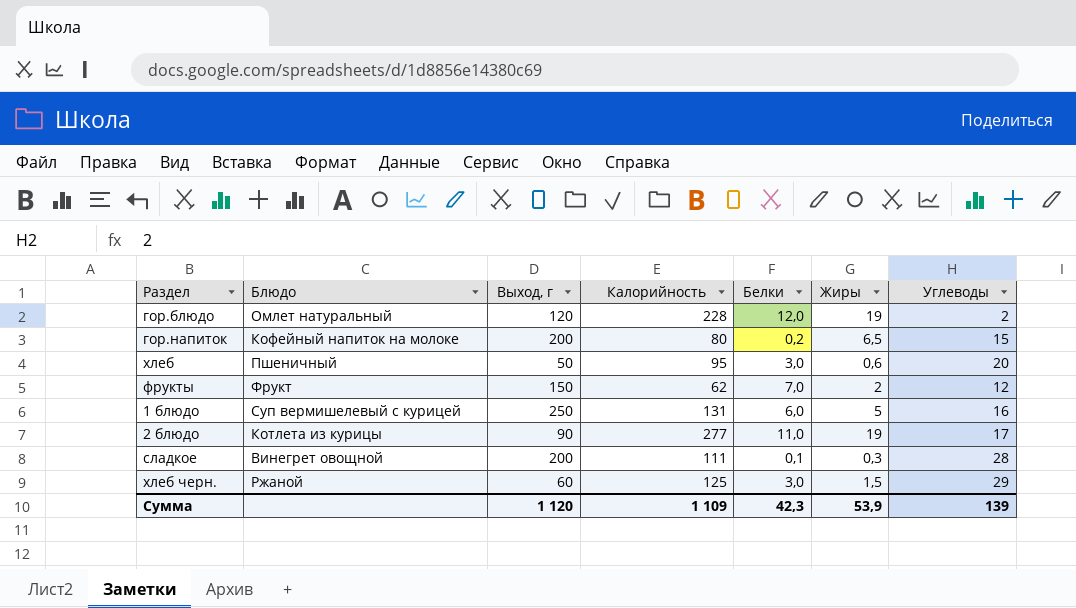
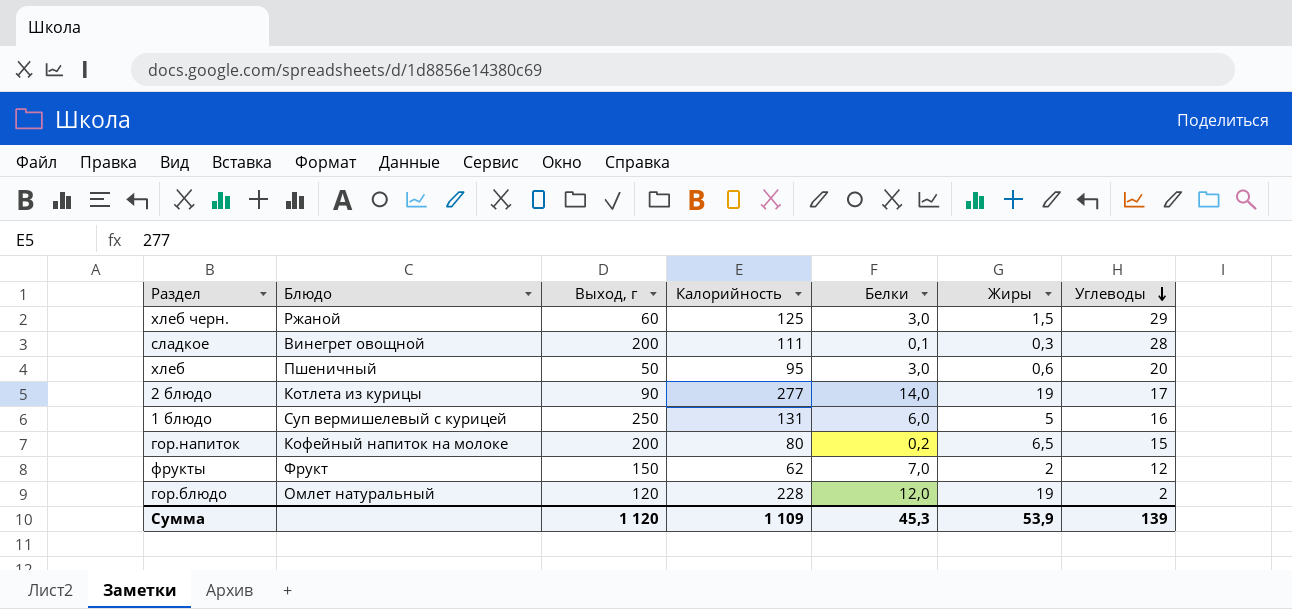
row order: none -> Углеводы descending
2 блюдо | Белки: 11,0 -> 14,0
Сумма | Белки: 42,3 -> 45,3

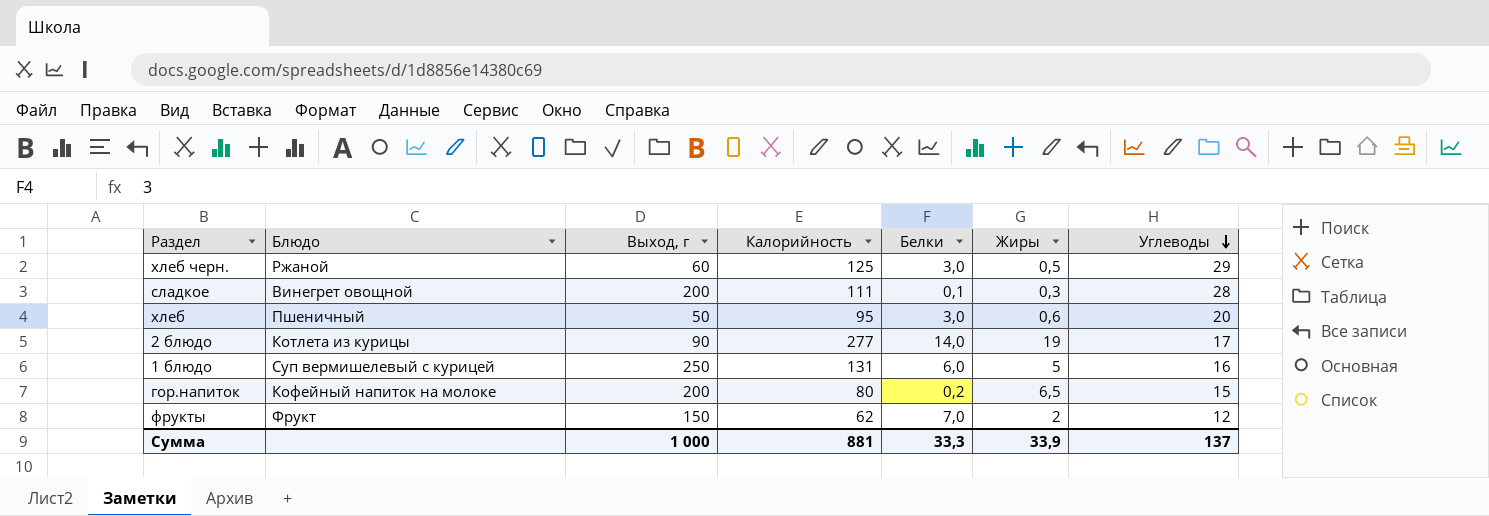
row гор.блюдо: Омлет натуральный | 120 | 228 | 12,0 | 19 | 2 -> none
хлеб черн. | Жиры: 1,5 -> 0,5
Сумма | Выход, г: 1 120 -> 1 000
Сумма | Калорийность: 1 109 -> 881
Сумма | Белки: 45,3 -> 33,3
Сумма | Жиры: 53,9 -> 33,9
Сумма | Углеводы: 139 -> 137

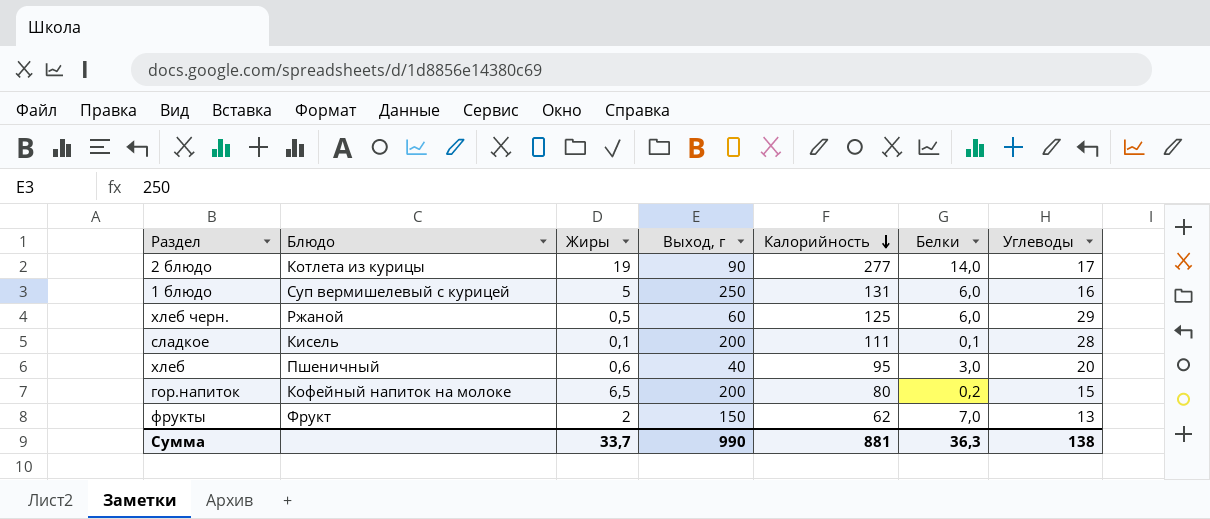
row order: Углеводы descending -> Калорийность descending
column Жиры | position: 6 -> 3
хлеб черн. | Белки: 3,0 -> 6,0
сладкое | Блюдо: Винегрет овощной -> Кисель
сладкое | Жиры: 0,3 -> 0,1
хлеб | Выход, г: 50 -> 40
фрукты | Углеводы: 12 -> 13
Сумма | Жиры: 33,9 -> 33,7
Сумма | Выход, г: 1 000 -> 990
Сумма | Белки: 33,3 -> 36,3
Сумма | Углеводы: 137 -> 138

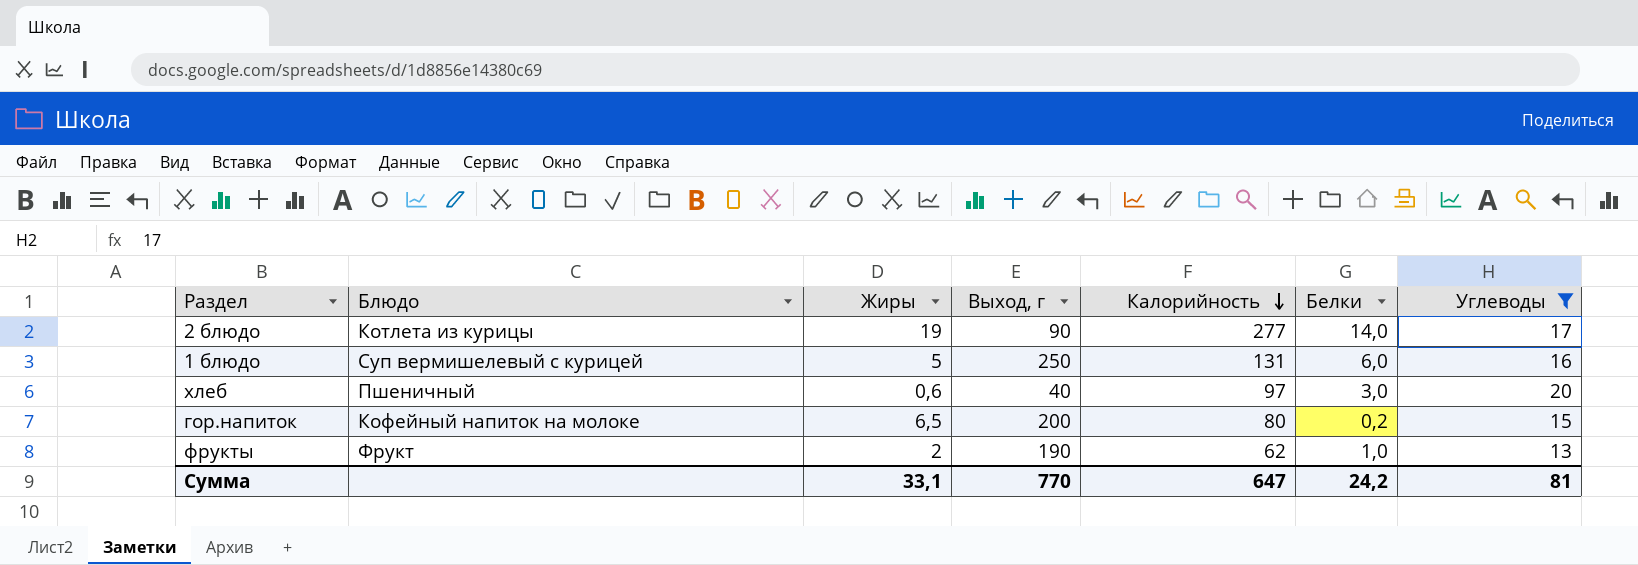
filter: none -> Углеводы <= 20
хлеб | Калорийность: 95 -> 97
фрукты | Выход, г: 150 -> 190
фрукты | Белки: 7,0 -> 1,0
Сумма | Жиры: 33,7 -> 33,1
Сумма | Выход, г: 990 -> 770
Сумма | Калорийность: 881 -> 647
Сумма | Белки: 36,3 -> 24,2
Сумма | Углеводы: 138 -> 81

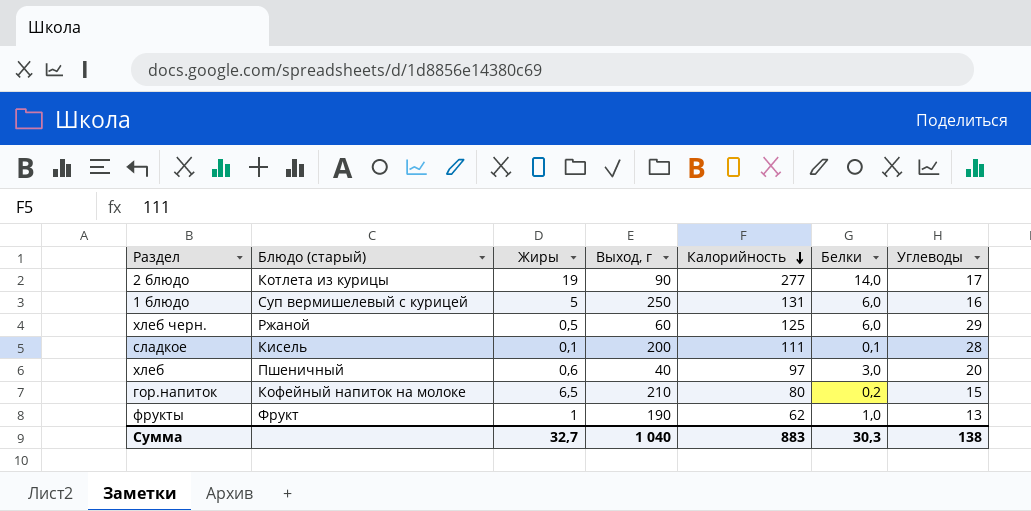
filter: Углеводы <= 20 -> none
column name: Блюдо -> Блюдо (старый)
гор.напиток | Выход, г: 200 -> 210
фрукты | Жиры: 2 -> 1
Сумма | Жиры: 33,1 -> 32,7
Сумма | Выход, г: 770 -> 1 040
Сумма | Калорийность: 647 -> 883
Сумма | Белки: 24,2 -> 30,3
Сумма | Углеводы: 81 -> 138

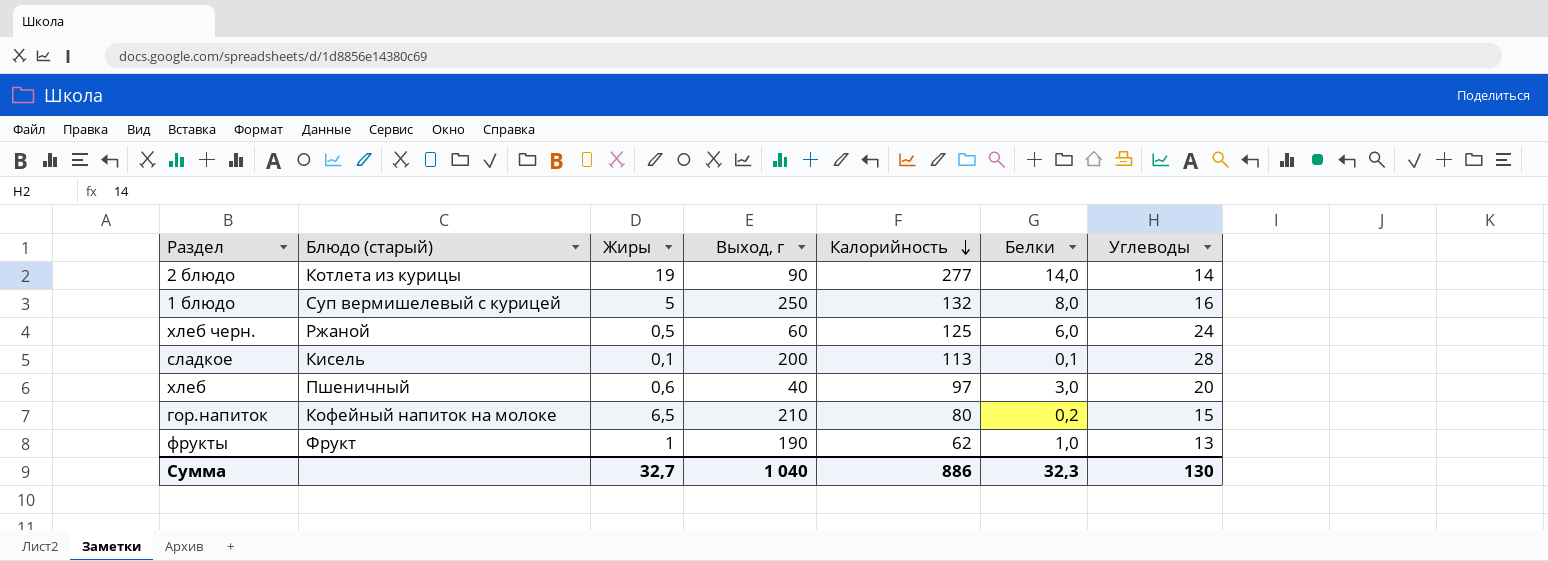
2 блюдо | Углеводы: 17 -> 14
1 блюдо | Калорийность: 131 -> 132
1 блюдо | Белки: 6,0 -> 8,0
хлеб черн. | Углеводы: 29 -> 24
сладкое | Калорийность: 111 -> 113
Сумма | Калорийность: 883 -> 886
Сумма | Белки: 30,3 -> 32,3
Сумма | Углеводы: 138 -> 130

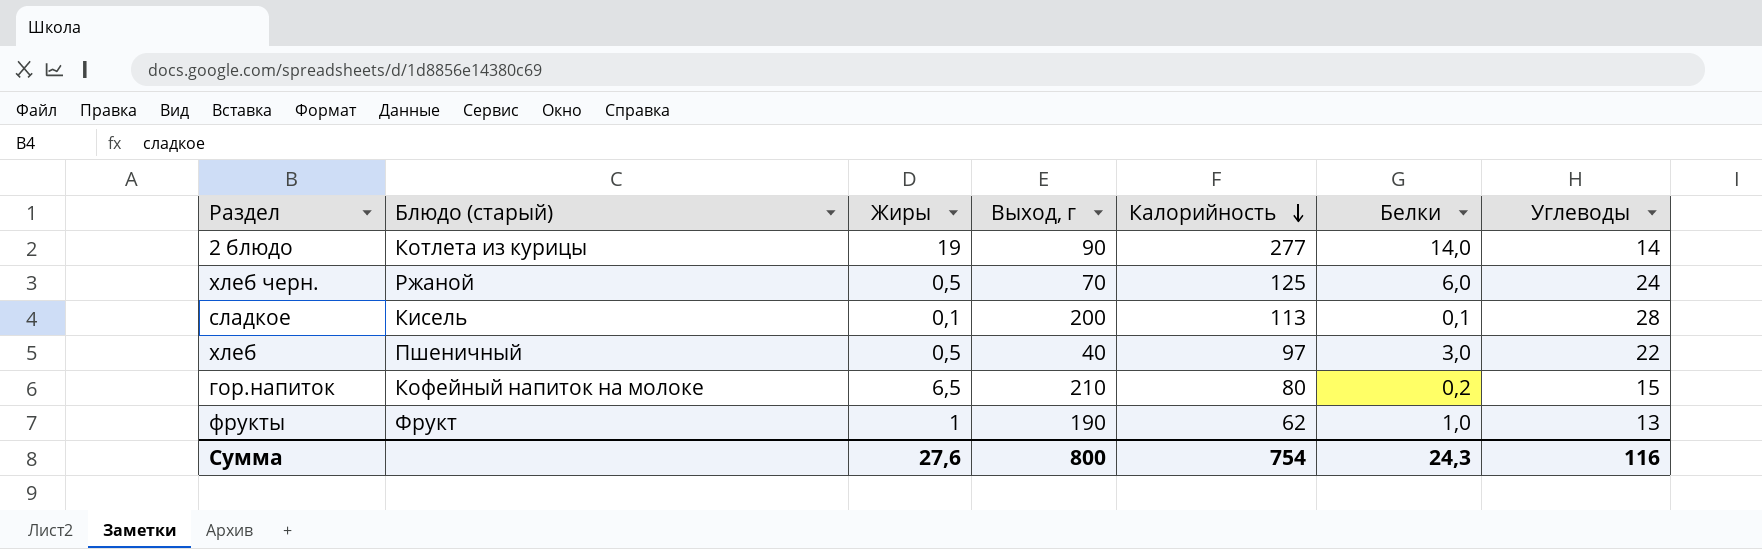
row 1 блюдо: Суп вермишелевый с курицей | 5 | 250 | 132 | 8,0 | 16 -> none
хлеб черн. | Выход, г: 60 -> 70
хлеб | Жиры: 0,6 -> 0,5
хлеб | Углеводы: 20 -> 22
Сумма | Жиры: 32,7 -> 27,6
Сумма | Выход, г: 1 040 -> 800
Сумма | Калорийность: 886 -> 754
Сумма | Белки: 32,3 -> 24,3
Сумма | Углеводы: 130 -> 116

